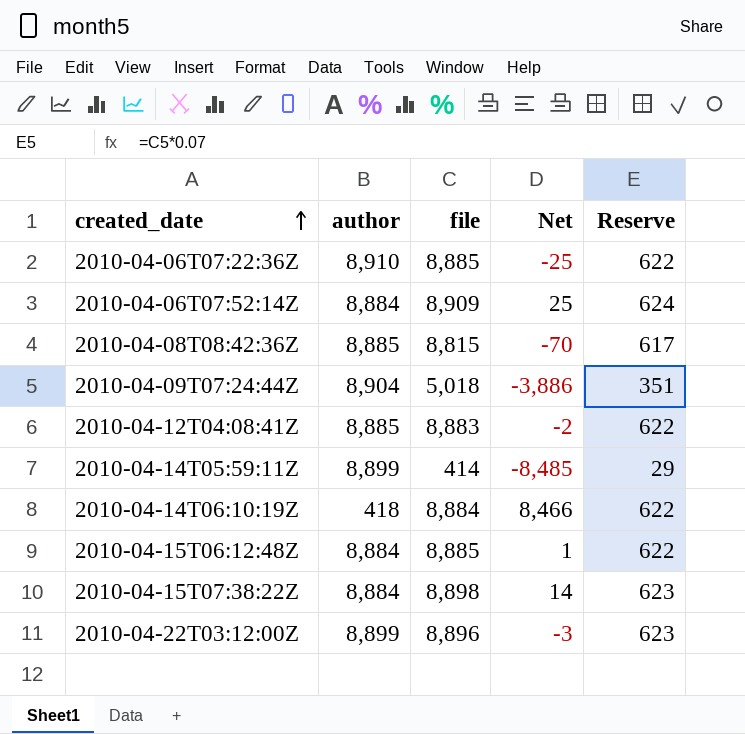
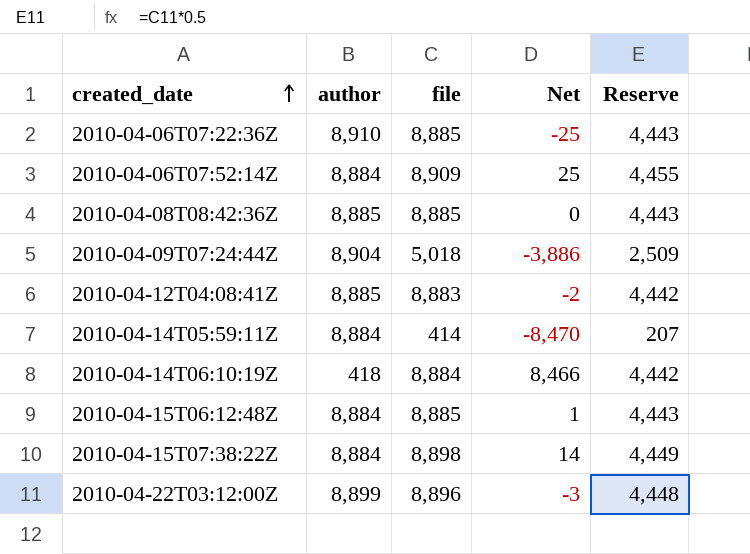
column Reserve | formula: [file] * 0.07 -> [file] * 0.5
2010-04-08T08:42:36Z | file: 8,815 -> 8,885
2010-04-08T08:42:36Z | Net: -70 -> 0
2010-04-14T05:59:11Z | author: 8,899 -> 8,884
2010-04-14T05:59:11Z | Net: -8,485 -> -8,470

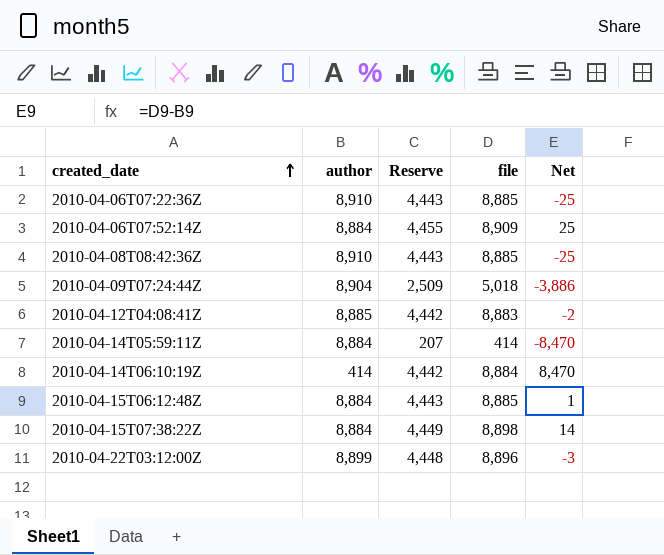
column Reserve | position: 5 -> 3
2010-04-08T08:42:36Z | author: 8,885 -> 8,910
2010-04-08T08:42:36Z | Net: 0 -> -25
2010-04-14T06:10:19Z | author: 418 -> 414
2010-04-14T06:10:19Z | Net: 8,466 -> 8,470

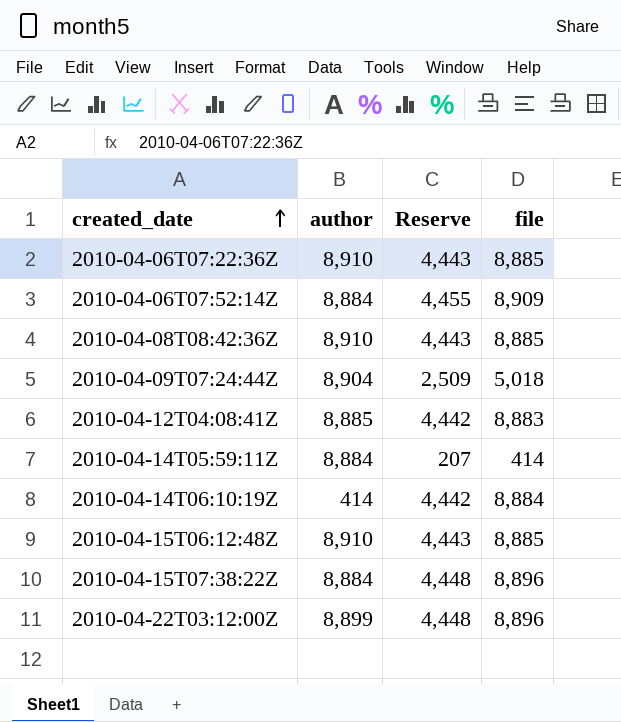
column Net | formula: [file] - [author] -> none
2010-04-15T06:12:48Z | author: 8,884 -> 8,910
2010-04-15T07:38:22Z | Reserve: 4,449 -> 4,448
2010-04-15T07:38:22Z | file: 8,898 -> 8,896

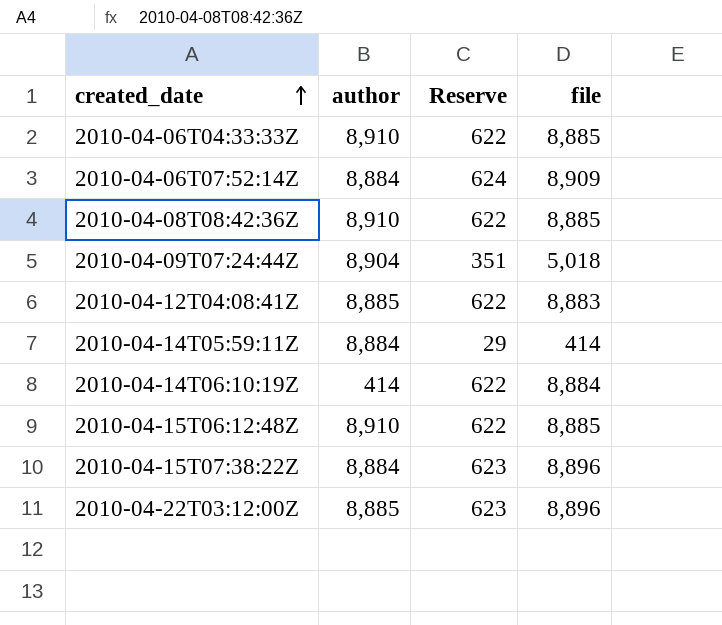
column Reserve | formula: [file] * 0.5 -> [file] * 0.07
row 2010-04-06T07:22:36Z: 8,910 | 4,443 | 8,885 -> none
row 2010-04-06T04:33:33Z: none -> 8,910 | 622 | 8,885
2010-04-22T03:12:00Z | author: 8,899 -> 8,885

